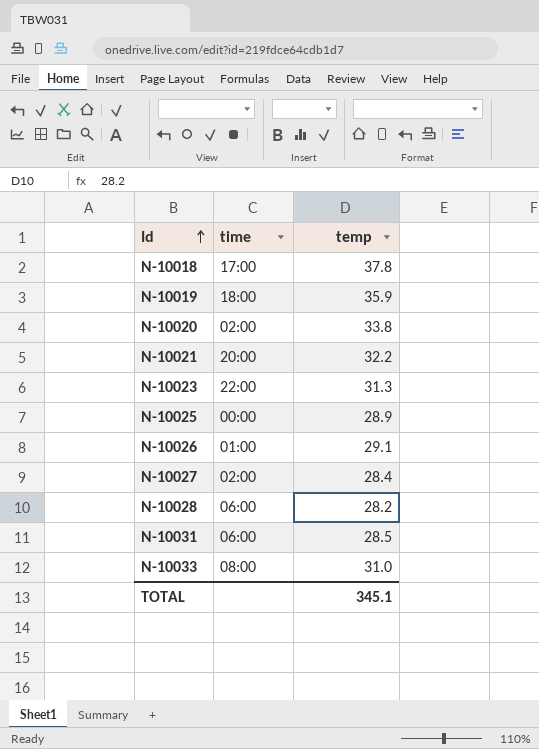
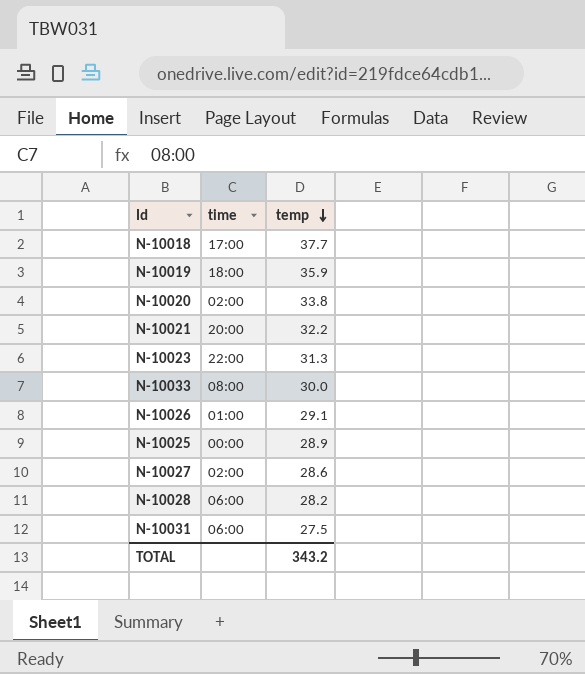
row order: Id ascending -> temp descending
N-10018 | temp: 37.8 -> 37.7
N-10033 | temp: 31.0 -> 30.0
N-10027 | temp: 28.4 -> 28.6
N-10031 | temp: 28.5 -> 27.5
TOTAL | temp: 345.1 -> 343.2

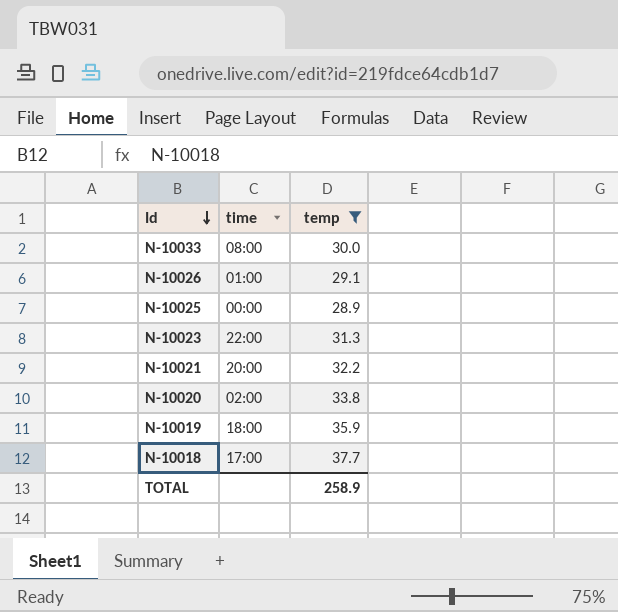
filter: none -> temp >= 28.9
row order: temp descending -> Id descending
TOTAL | temp: 343.2 -> 258.9

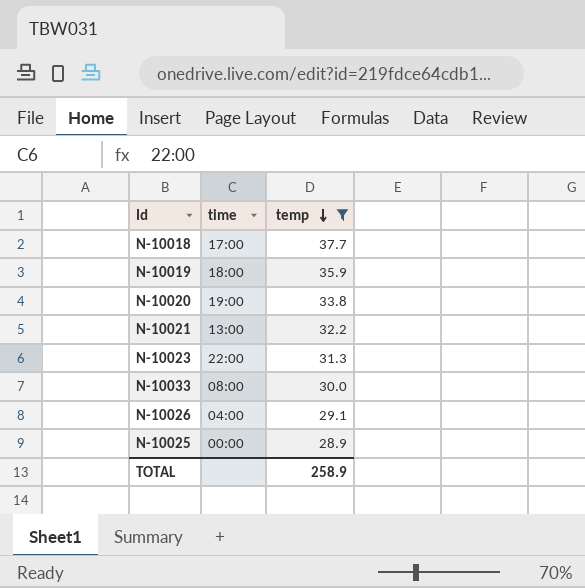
row order: Id descending -> temp descending
N-10020 | time: 02:00 -> 19:00
N-10021 | time: 20:00 -> 13:00
N-10026 | time: 01:00 -> 04:00

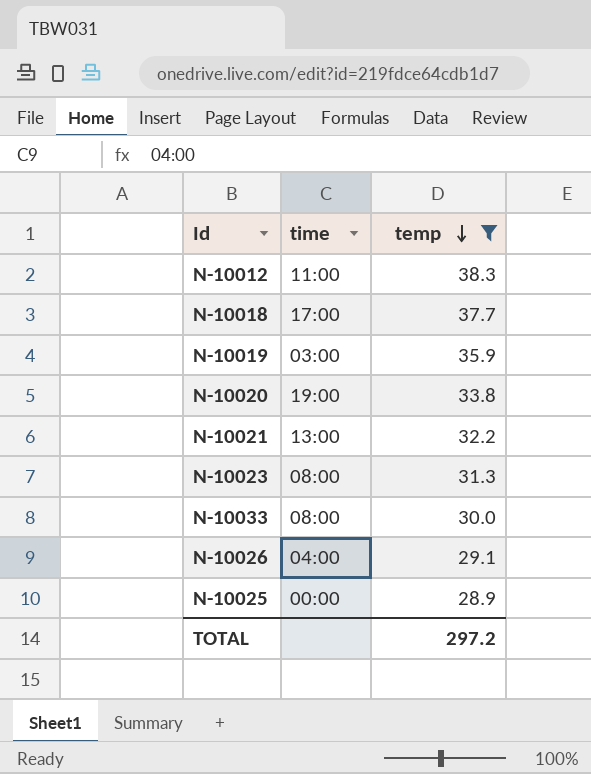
row N-10012: none -> 11:00 | 38.3
N-10019 | time: 18:00 -> 03:00
N-10023 | time: 22:00 -> 08:00
TOTAL | temp: 258.9 -> 297.2

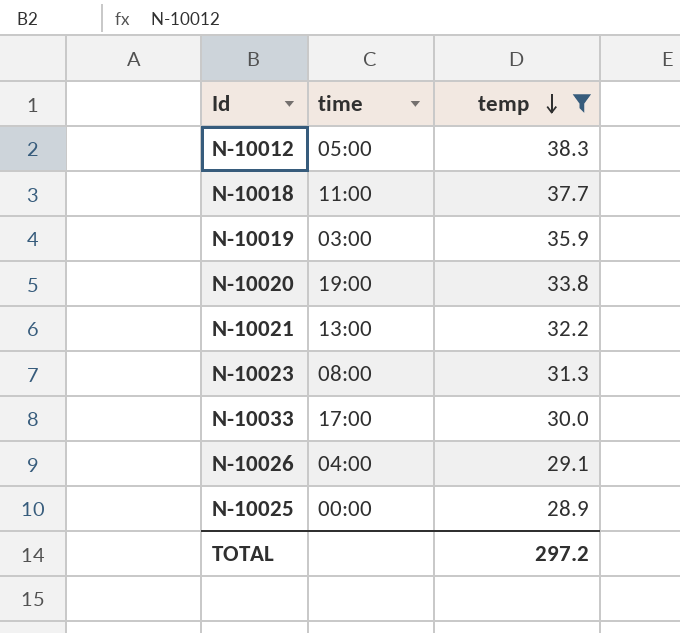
N-10012 | time: 11:00 -> 05:00
N-10018 | time: 17:00 -> 11:00
N-10033 | time: 08:00 -> 17:00

